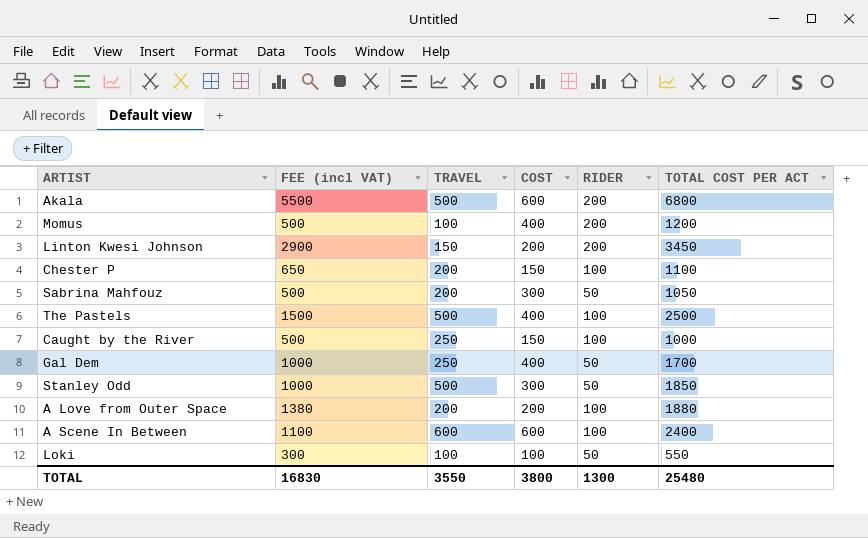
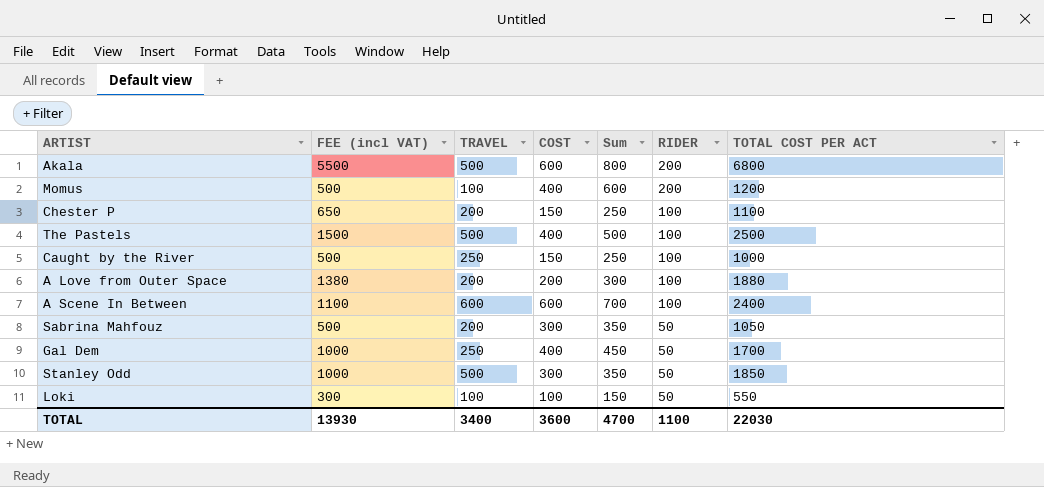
row order: none -> RIDER descending
column Sum | formula: none -> [COST] + [RIDER]
row Linton Kwesi Johnson: 2900 | 150 | 200 | 200 | 3450 -> none
TOTAL | FEE (incl VAT): 16830 -> 13930
TOTAL | TRAVEL: 3550 -> 3400
TOTAL | COST: 3800 -> 3600
TOTAL | RIDER: 1300 -> 1100
TOTAL | TOTAL COST PER ACT: 25480 -> 22030

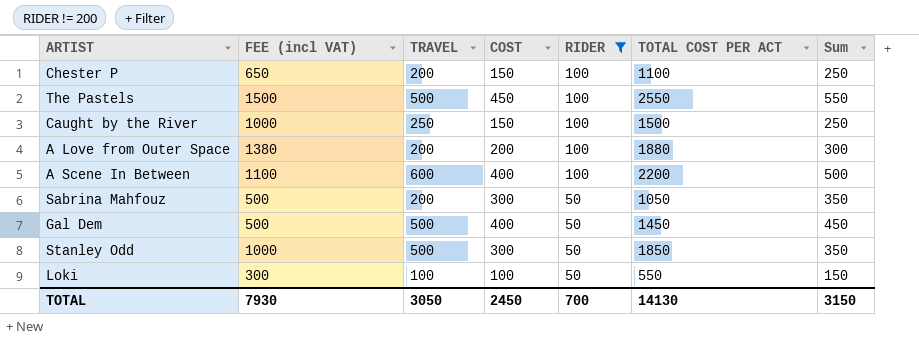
filter: none -> RIDER != 200
column Sum | position: 5 -> 7
The Pastels | COST: 400 -> 450
The Pastels | TOTAL COST PER ACT: 2500 -> 2550
The Pastels | Sum: 500 -> 550
Caught by the River | FEE (incl VAT): 500 -> 1000
Caught by the River | TOTAL COST PER ACT: 1000 -> 1500
A Scene In Between | COST: 600 -> 400
A Scene In Between | TOTAL COST PER ACT: 2400 -> 2200
A Scene In Between | Sum: 700 -> 500
Gal Dem | FEE (incl VAT): 1000 -> 500
Gal Dem | TRAVEL: 250 -> 500
Gal Dem | TOTAL COST PER ACT: 1700 -> 1450
TOTAL | FEE (incl VAT): 13930 -> 7930
TOTAL | TRAVEL: 3400 -> 3050
TOTAL | COST: 3600 -> 2450
TOTAL | RIDER: 1100 -> 700
TOTAL | TOTAL COST PER ACT: 22030 -> 14130
TOTAL | Sum: 4700 -> 3150

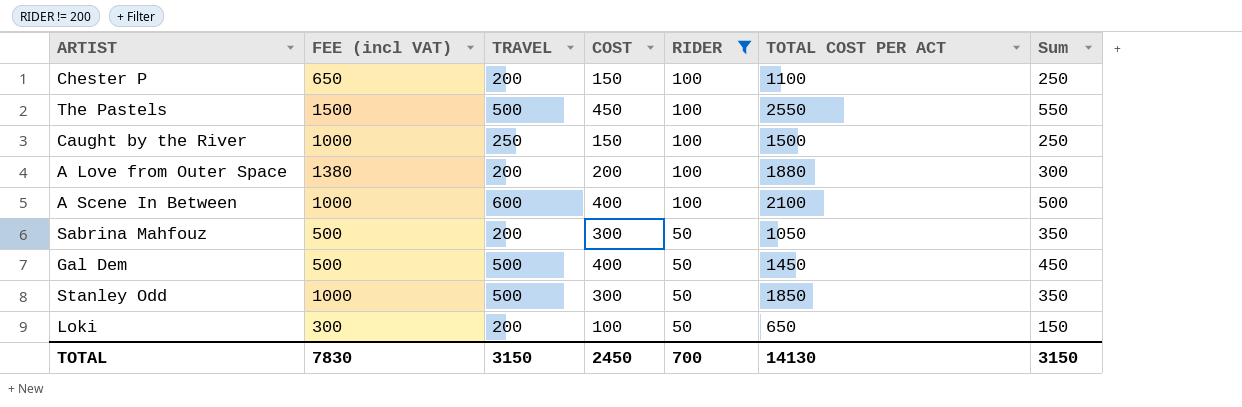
A Scene In Between | FEE (incl VAT): 1100 -> 1000
A Scene In Between | TOTAL COST PER ACT: 2200 -> 2100
Loki | TRAVEL: 100 -> 200
Loki | TOTAL COST PER ACT: 550 -> 650
TOTAL | FEE (incl VAT): 7930 -> 7830
TOTAL | TRAVEL: 3050 -> 3150

